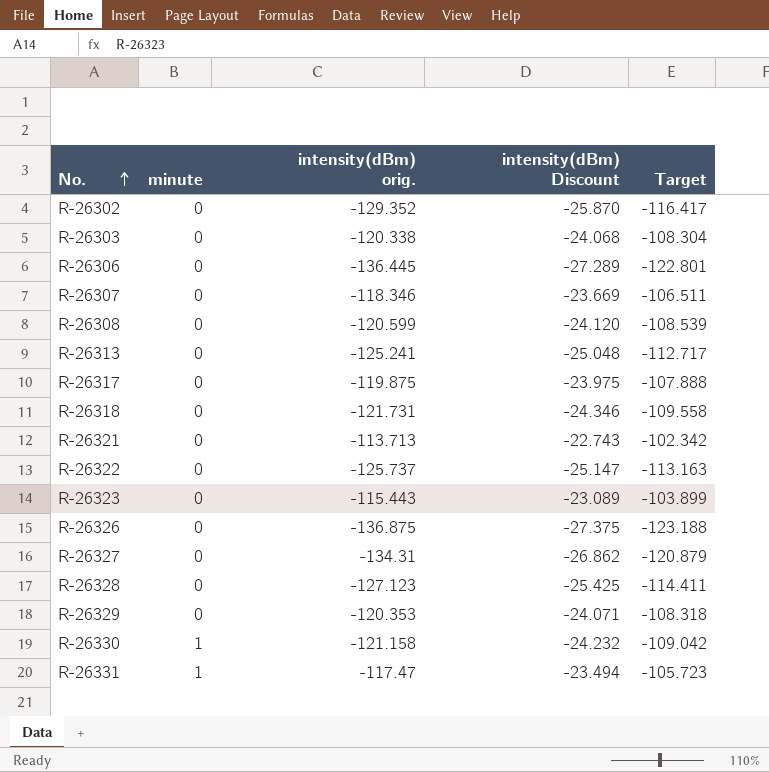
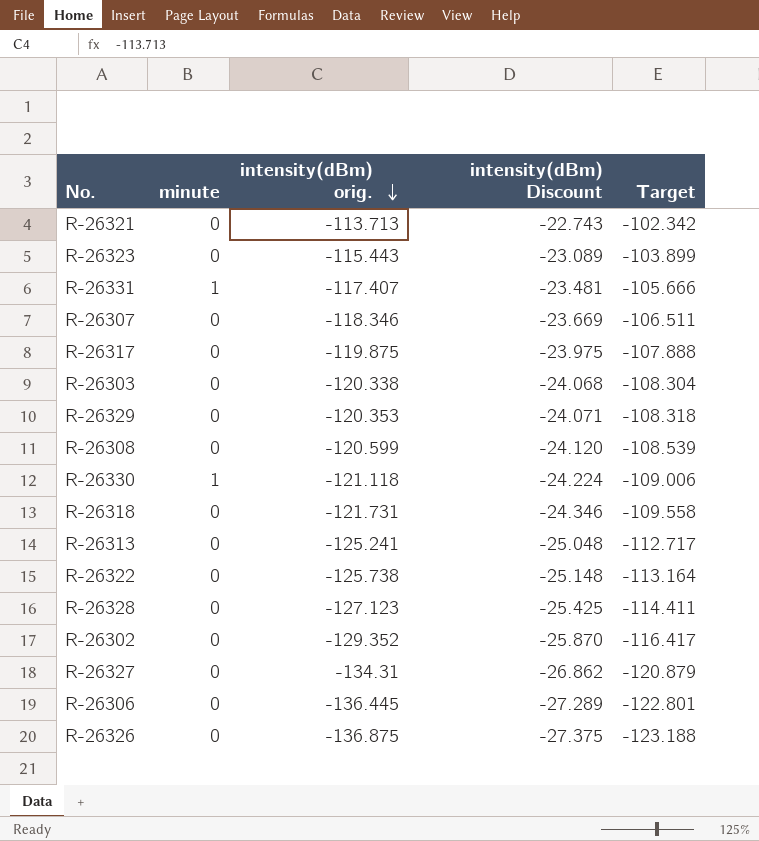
row order: No. ascending -> intensity(dBm) orig. descending
R-26331 | intensity(dBm) orig.: -117.47 -> -117.407
R-26331 | intensity(dBm) Discount: -23.494 -> -23.481
R-26331 | Target: -105.723 -> -105.666
R-26330 | intensity(dBm) orig.: -121.158 -> -121.118
R-26330 | intensity(dBm) Discount: -24.232 -> -24.224
R-26330 | Target: -109.042 -> -109.006
R-26322 | intensity(dBm) orig.: -125.737 -> -125.738
R-26322 | intensity(dBm) Discount: -25.147 -> -25.148
R-26322 | Target: -113.163 -> -113.164

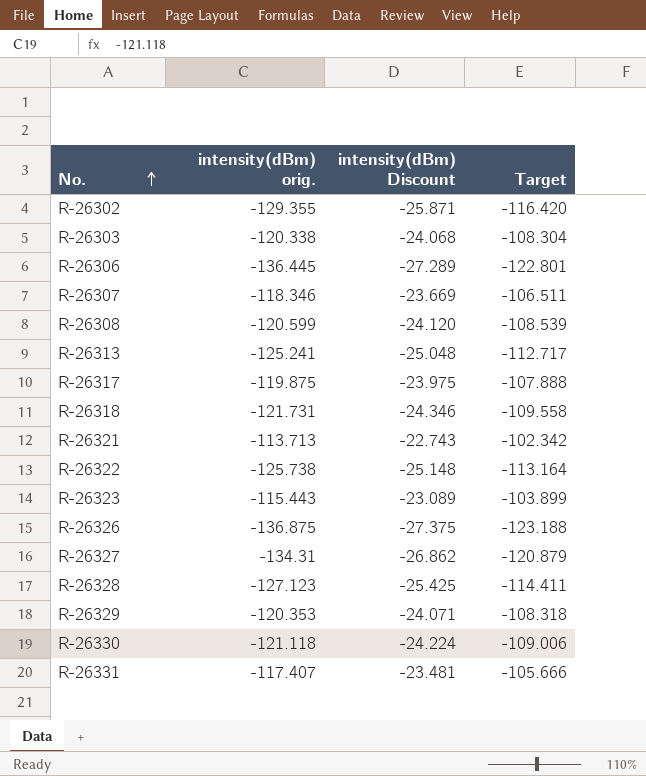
row order: intensity(dBm) orig. descending -> No. ascending
column minute | position: 2 -> none
R-26302 | intensity(dBm) orig.: -129.352 -> -129.355
R-26302 | intensity(dBm) Discount: -25.870 -> -25.871
R-26302 | Target: -116.417 -> -116.420

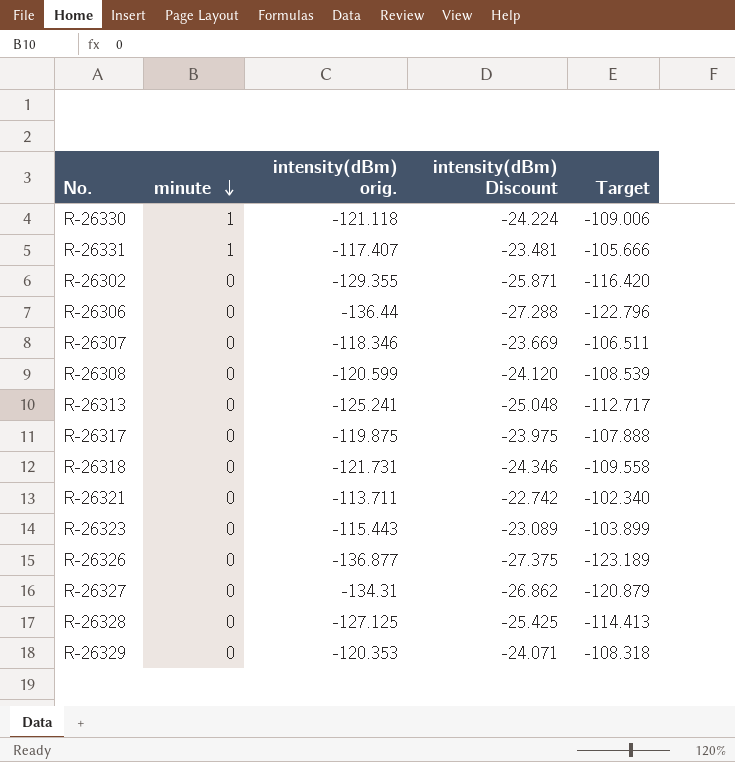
row order: No. ascending -> minute descending
column minute | position: none -> 2
row R-26303: -120.338 | -24.068 | -108.304 -> none
row R-26322: -125.738 | -25.148 | -113.164 -> none
R-26306 | intensity(dBm) orig.: -136.445 -> -136.44
R-26306 | intensity(dBm) Discount: -27.289 -> -27.288
R-26306 | Target: -122.801 -> -122.796
R-26321 | intensity(dBm) orig.: -113.713 -> -113.711
R-26321 | intensity(dBm) Discount: -22.743 -> -22.742
R-26321 | Target: -102.342 -> -102.340
R-26326 | intensity(dBm) orig.: -136.875 -> -136.877
R-26326 | Target: -123.188 -> -123.189
R-26328 | intensity(dBm) orig.: -127.123 -> -127.125
R-26328 | Target: -114.411 -> -114.413

